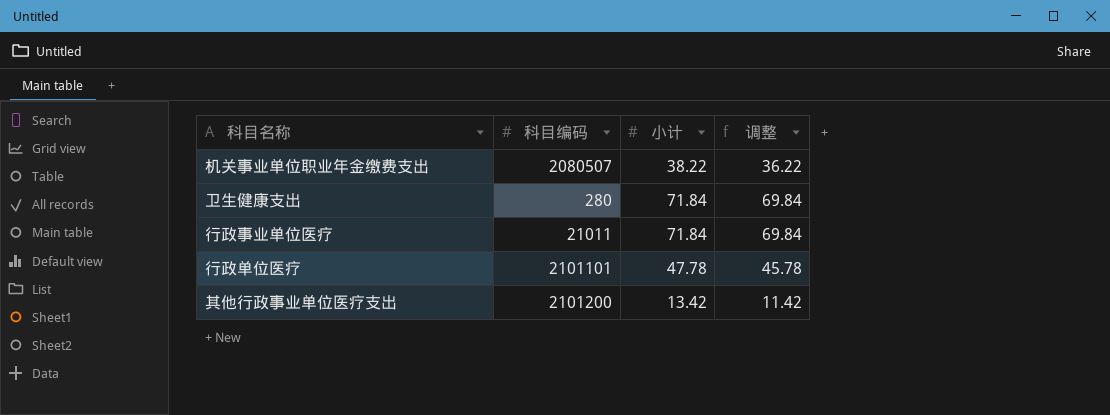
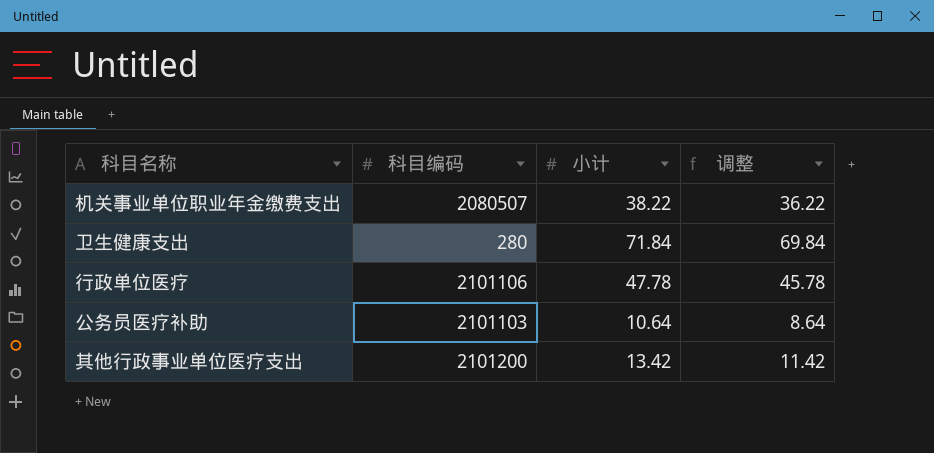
row 行政事业单位医疗: 21011 | 71.84 | 69.84 -> none
行政单位医疗 | 科目编码: 2101101 -> 2101106
row 公务员医疗补助: none -> 2101103 | 10.64 | 8.64

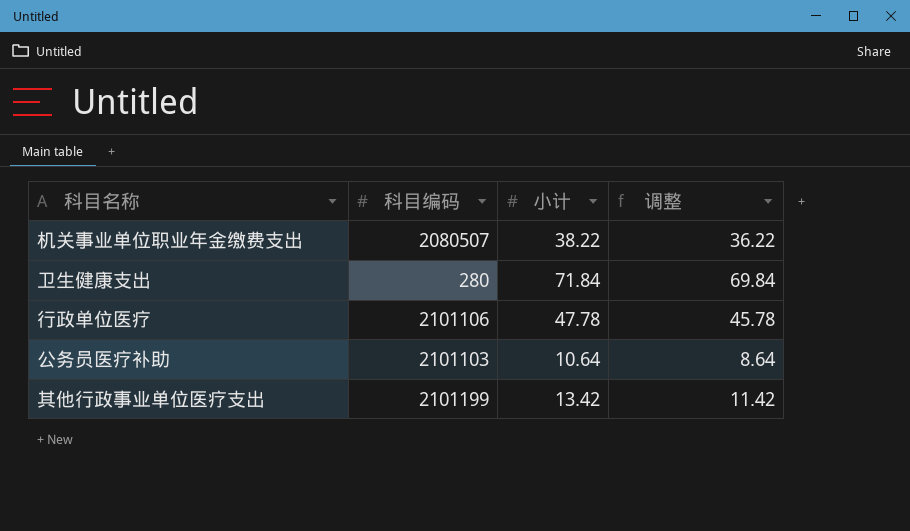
其他行政事业单位医疗支出 | 科目编码: 2101200 -> 2101199

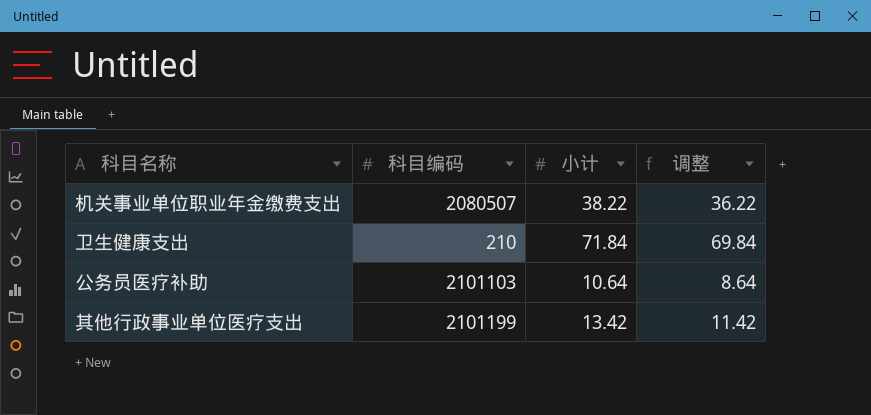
row 行政单位医疗: 2101106 | 47.78 | 45.78 -> none
卫生健康支出 | 科目编码: 280 -> 210

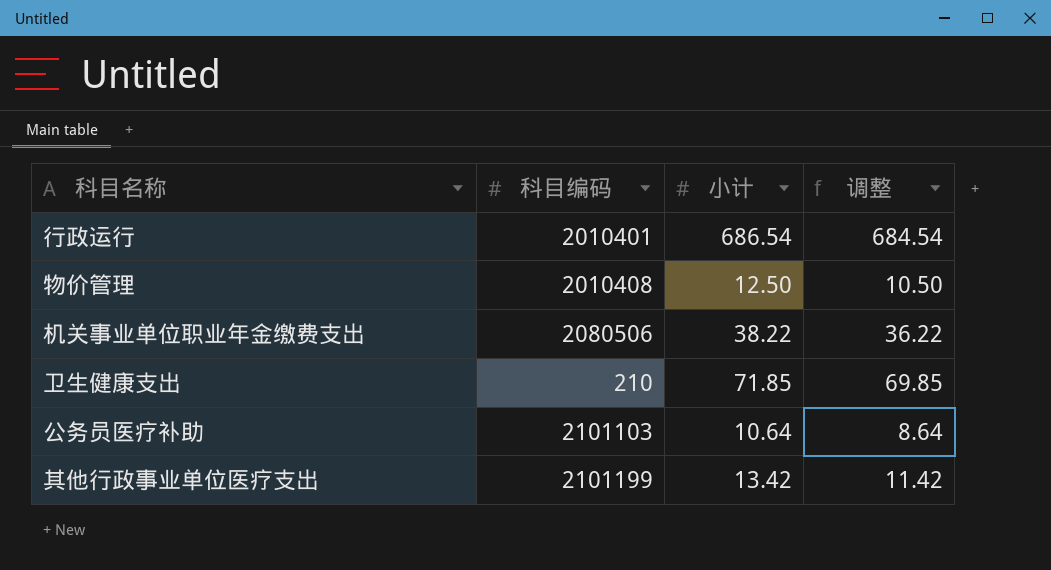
row 行政运行: none -> 2010401 | 686.54 | 684.54
row 物价管理: none -> 2010408 | 12.50 | 10.50
机关事业单位职业年金缴费支出 | 科目编码: 2080507 -> 2080506
卫生健康支出 | 小计: 71.84 -> 71.85
卫生健康支出 | 调整: 69.84 -> 69.85

